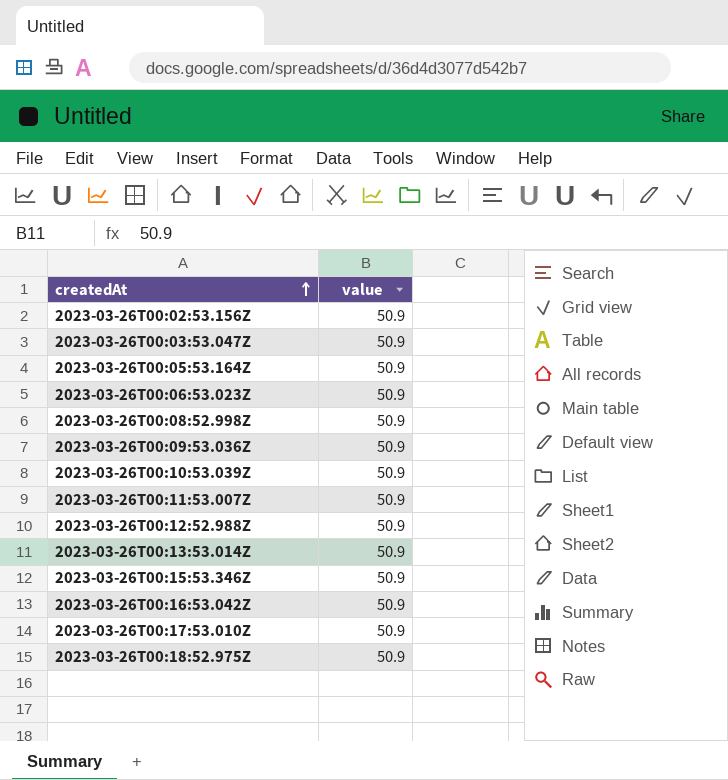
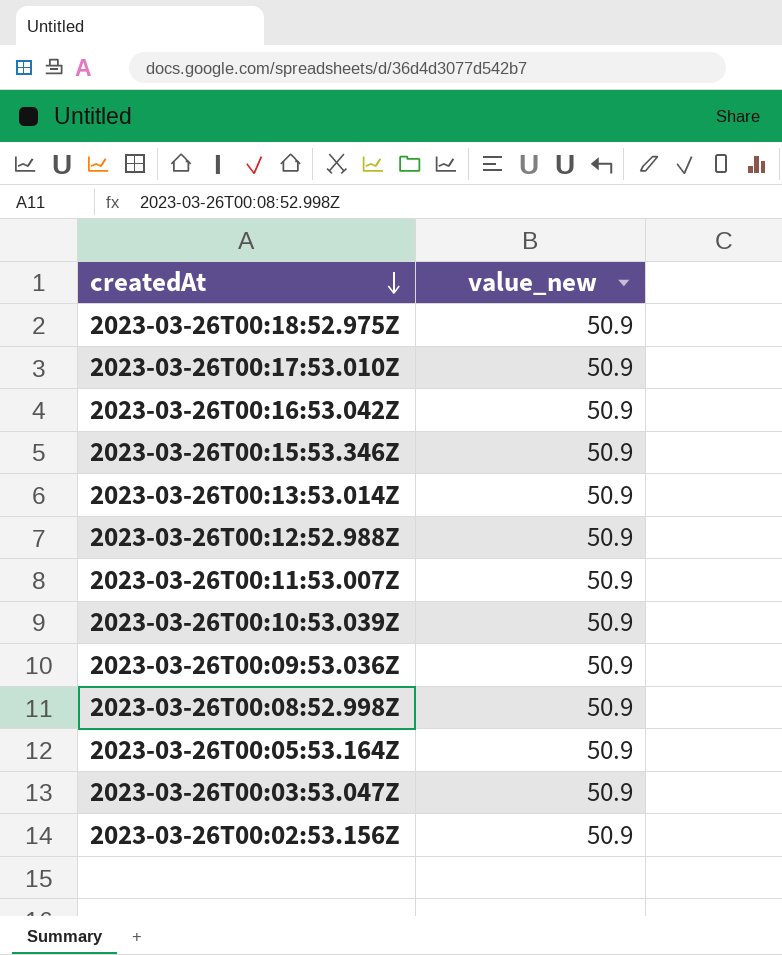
row order: createdAt ascending -> createdAt descending
column name: value -> value_new
row 2023-03-26T00:06:53.023Z: 50.9 -> none

